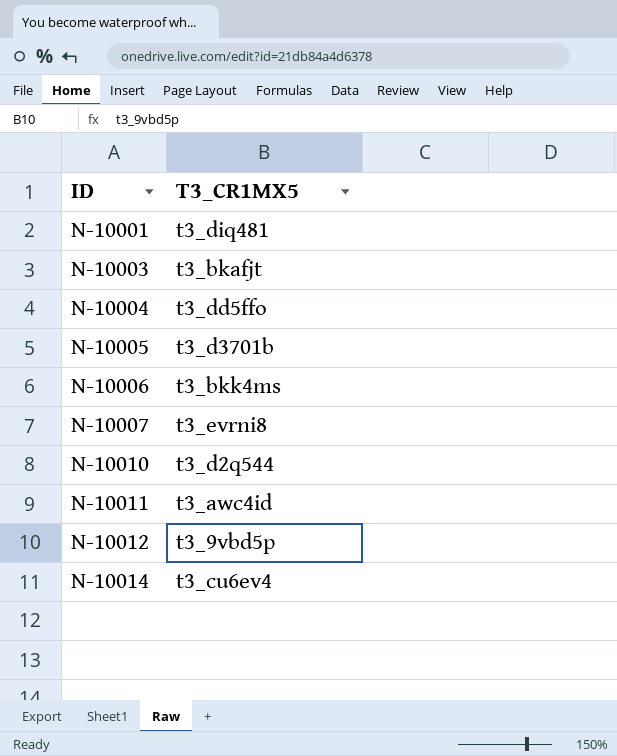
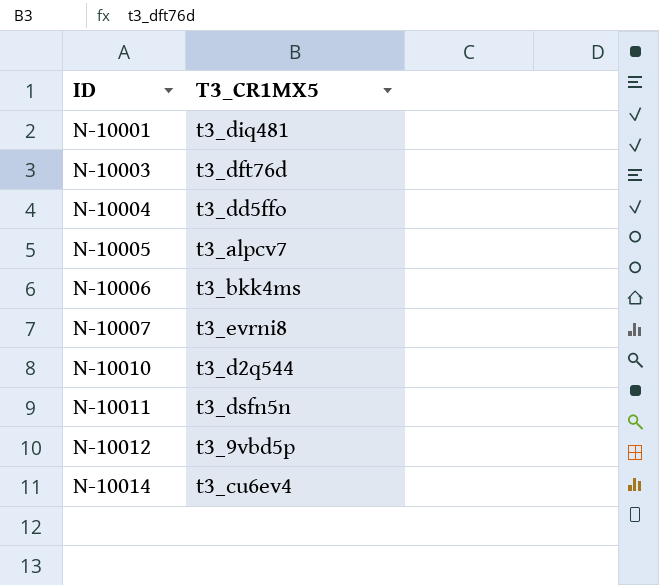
N-10003 | T3_CR1MX5: t3_bkafjt -> t3_dft76d
N-10005 | T3_CR1MX5: t3_d3701b -> t3_alpcv7
N-10011 | T3_CR1MX5: t3_awc4id -> t3_dsfn5n

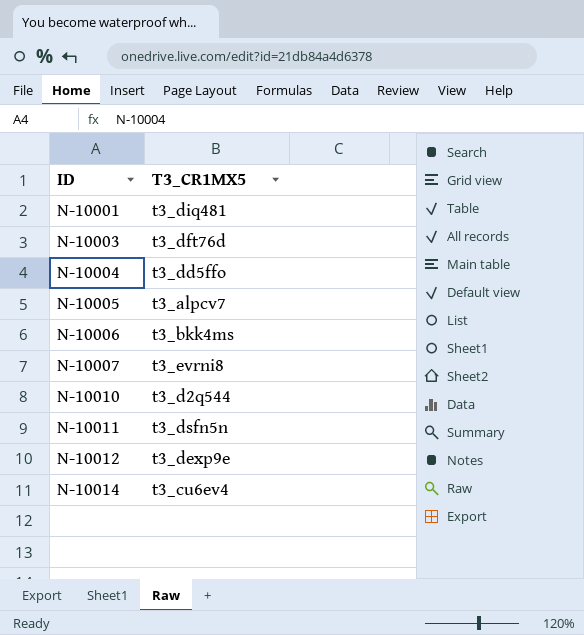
N-10012 | T3_CR1MX5: t3_9vbd5p -> t3_dexp9e

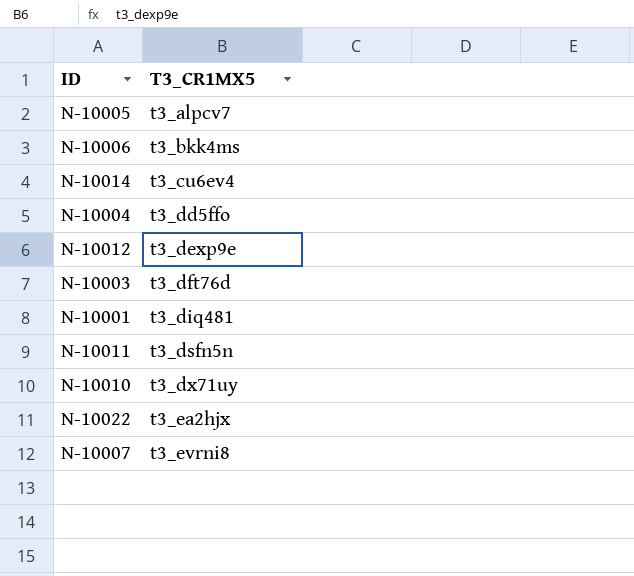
row order: ID ascending -> T3_CR1MX5 ascending
N-10010 | T3_CR1MX5: t3_d2q544 -> t3_dx71uy
row N-10022: none -> t3_ea2hjx

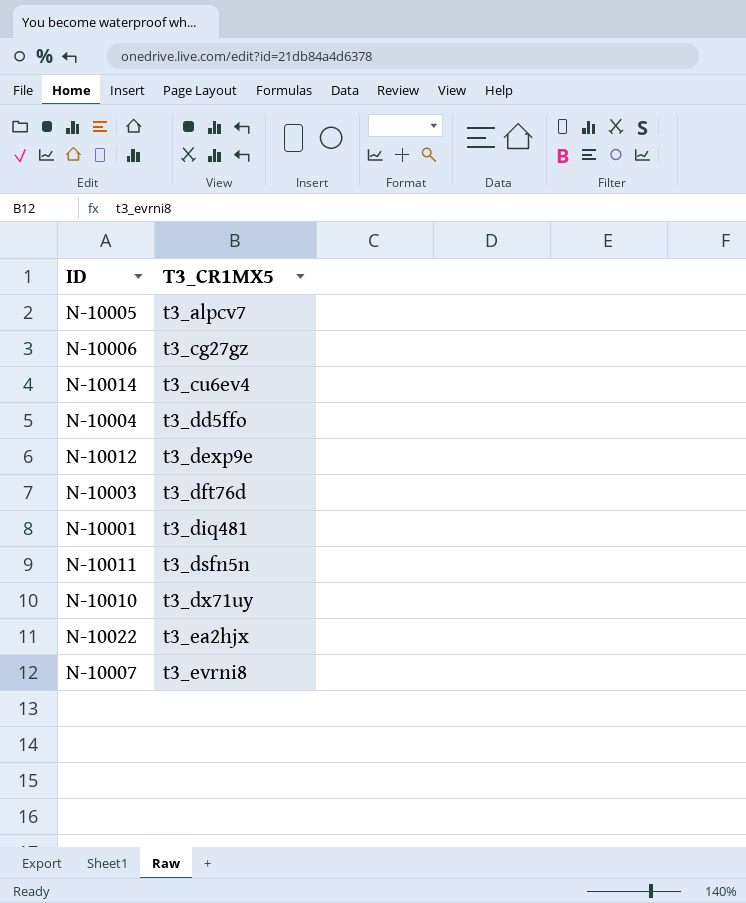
N-10006 | T3_CR1MX5: t3_bkk4ms -> t3_cg27gz

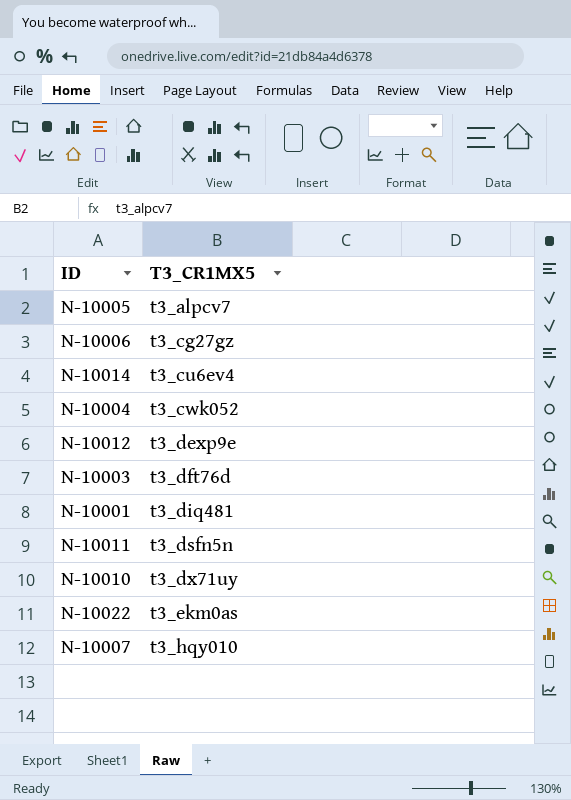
N-10004 | T3_CR1MX5: t3_dd5ffo -> t3_cwk052
N-10022 | T3_CR1MX5: t3_ea2hjx -> t3_ekm0as
N-10007 | T3_CR1MX5: t3_evrni8 -> t3_hqy010

